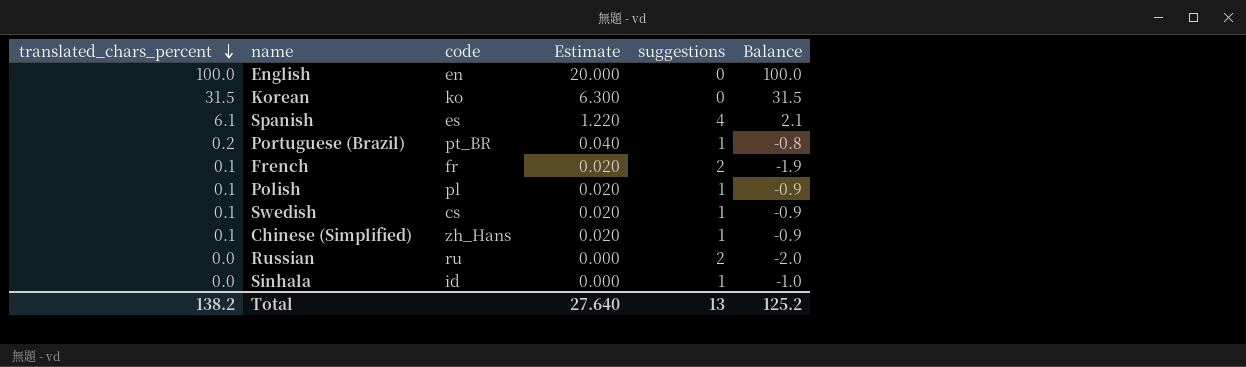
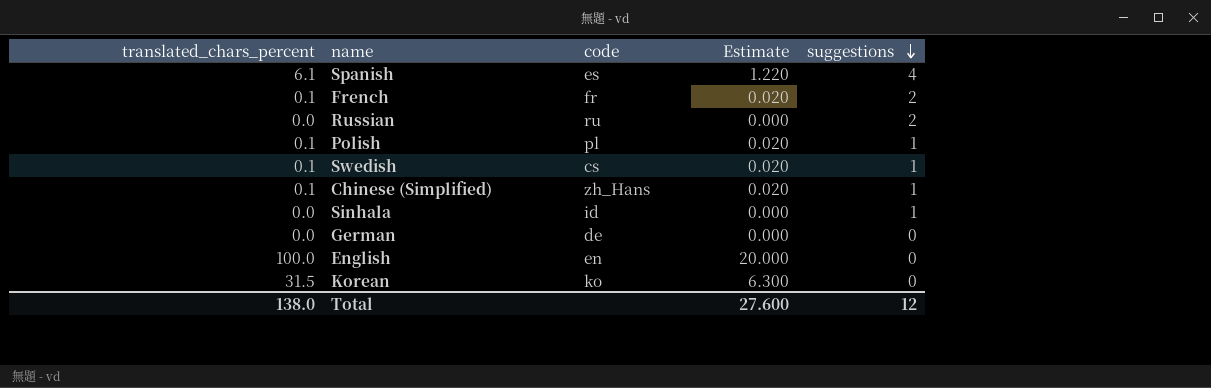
row order: translated_chars_percent descending -> suggestions descending
column Balance | formula: [translated_chars_percent] - [suggestions] -> none
row Portuguese (Brazil): 0.2 | pt_BR | 0.040 | 1 | -0.8 -> none
row German: none -> 0.0 | de | 0.000 | 0
Total | translated_chars_percent: 138.2 -> 138.0
Total | Estimate: 27.640 -> 27.600
Total | suggestions: 13 -> 12

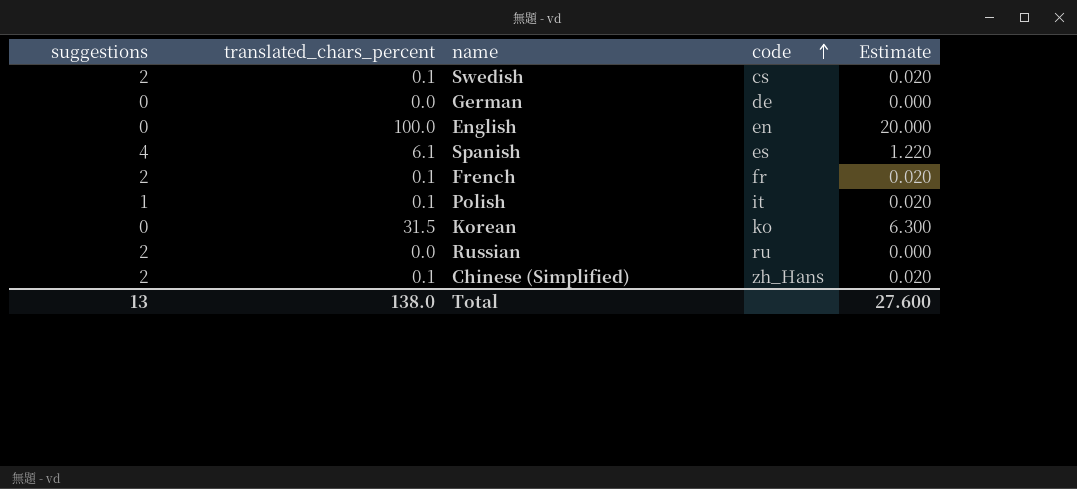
row order: suggestions descending -> code ascending
column suggestions | position: 5 -> 1
row Sinhala: 0.0 | id | 0.000 | 1 -> none
Swedish | suggestions: 1 -> 2
Polish | code: pl -> it
Chinese (Simplified) | suggestions: 1 -> 2
Total | suggestions: 12 -> 13

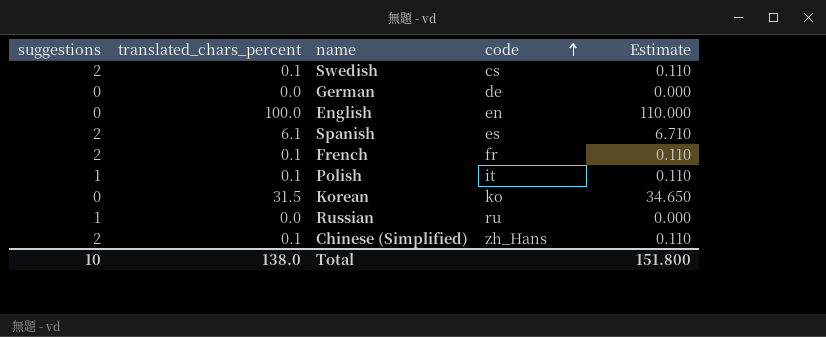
column Estimate | formula: [translated_chars_percent] * 0.2 -> [translated_chars_percent] * 1.1
Spanish | suggestions: 4 -> 2
Russian | suggestions: 2 -> 1
Total | suggestions: 13 -> 10
Total | Estimate: 27.600 -> 151.800

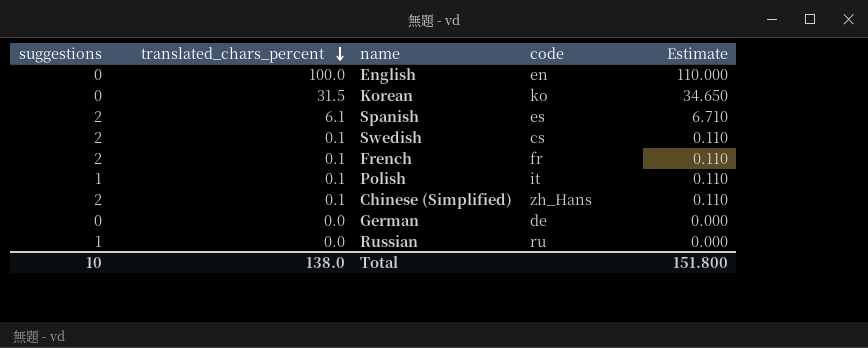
row order: code ascending -> translated_chars_percent descending

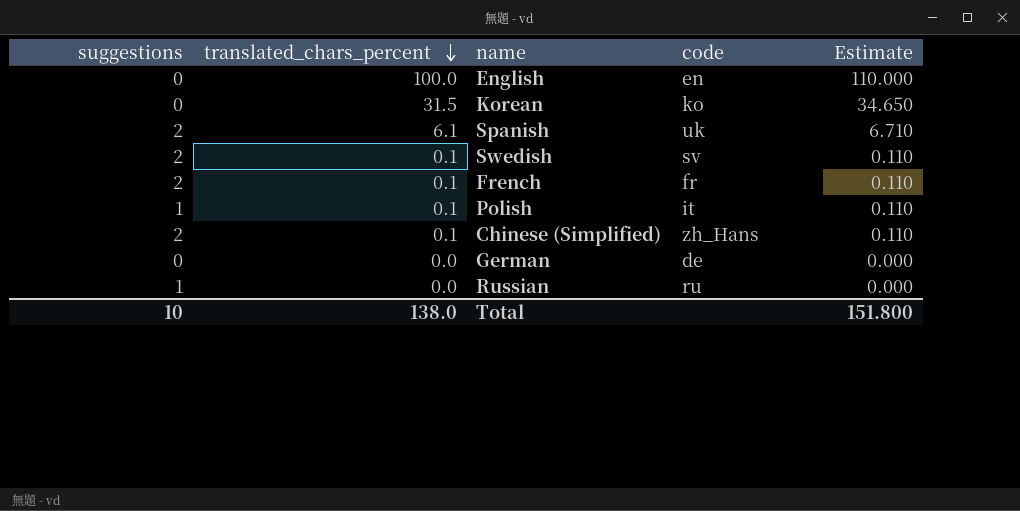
Spanish | code: es -> uk
Swedish | code: cs -> sv

